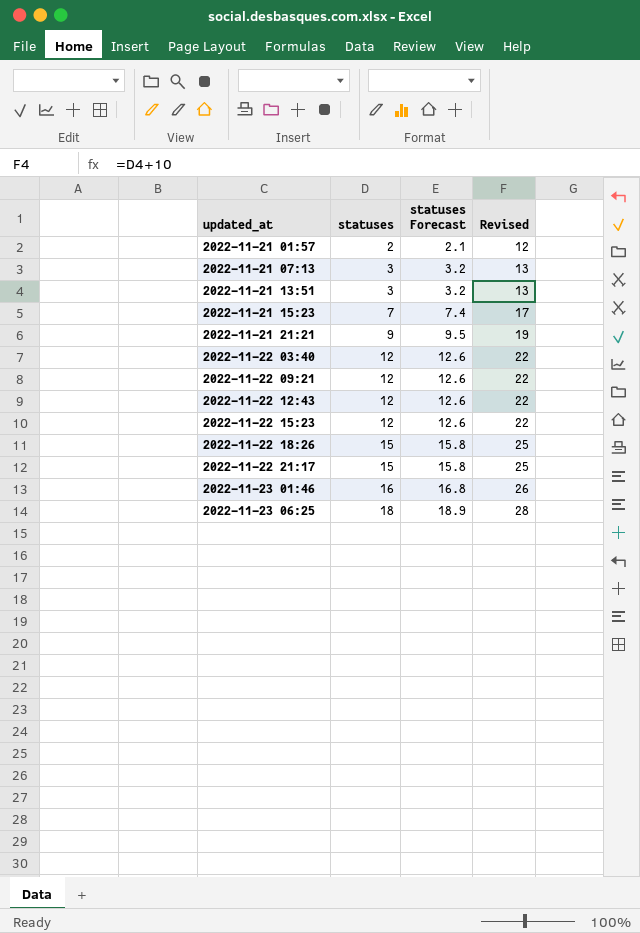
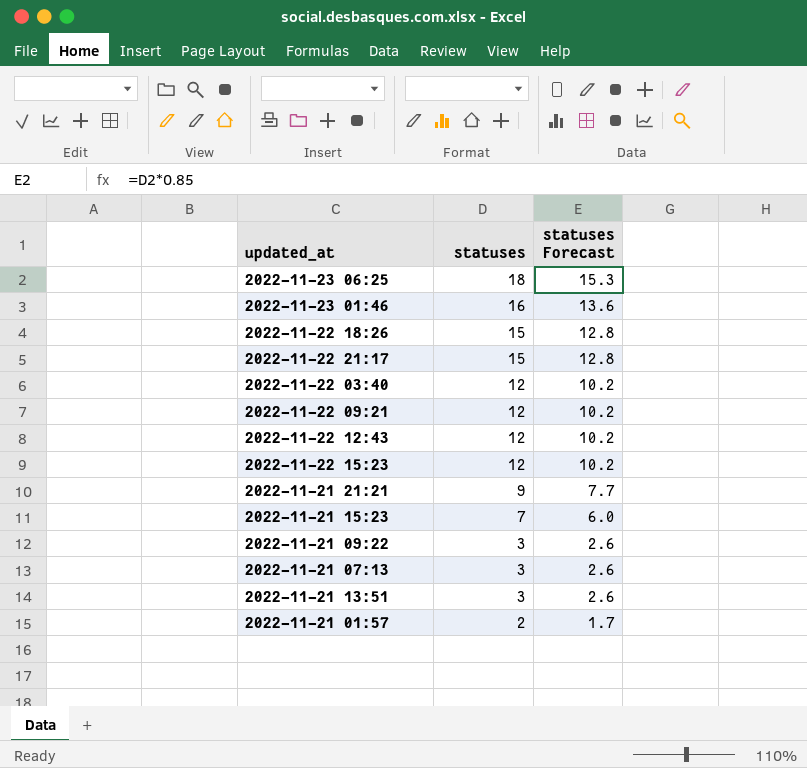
row order: updated_at ascending -> statuses descending
column Revised | formula: [statuses] + 10 -> none
column statuses Forecast | formula: [statuses] * 1.05 -> [statuses] * 0.85
row 2022-11-21 09:22: none -> 3 | 2.6

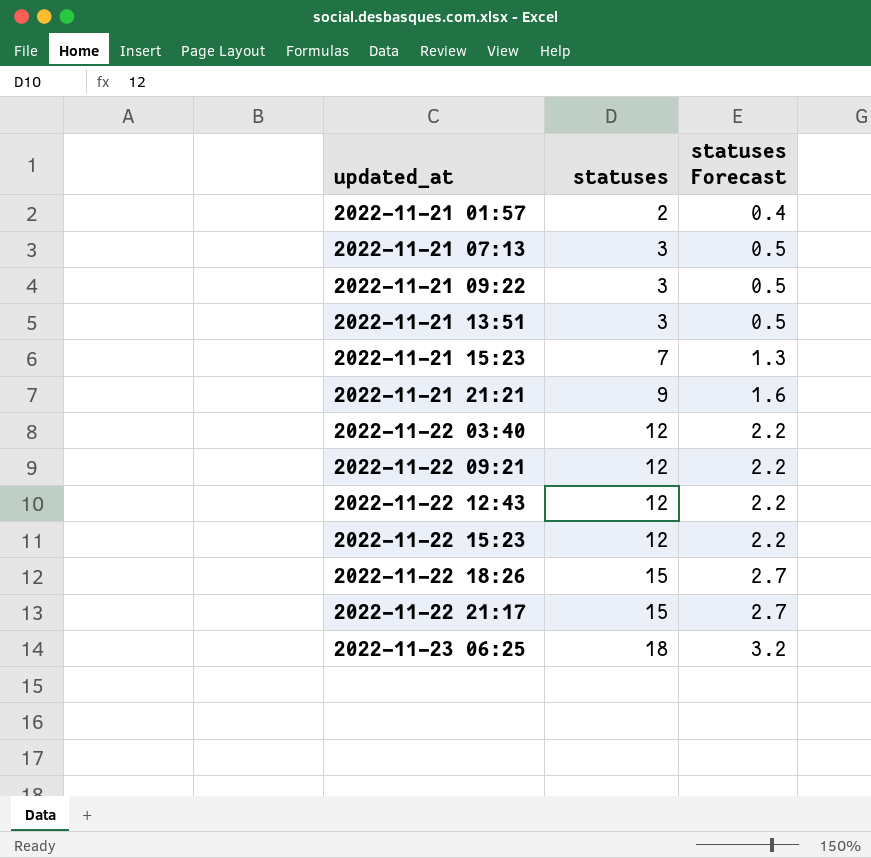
row order: statuses descending -> updated_at ascending
column statuses Forecast | formula: [statuses] * 0.85 -> [statuses] * 0.18
row 2022-11-23 01:46: 16 | 13.6 -> none

